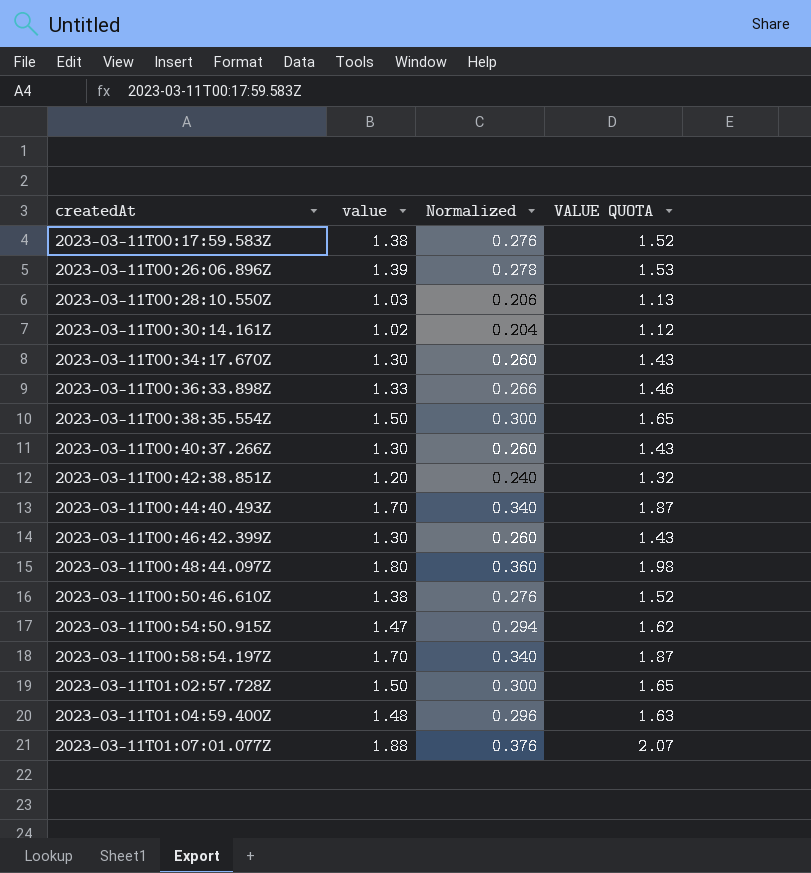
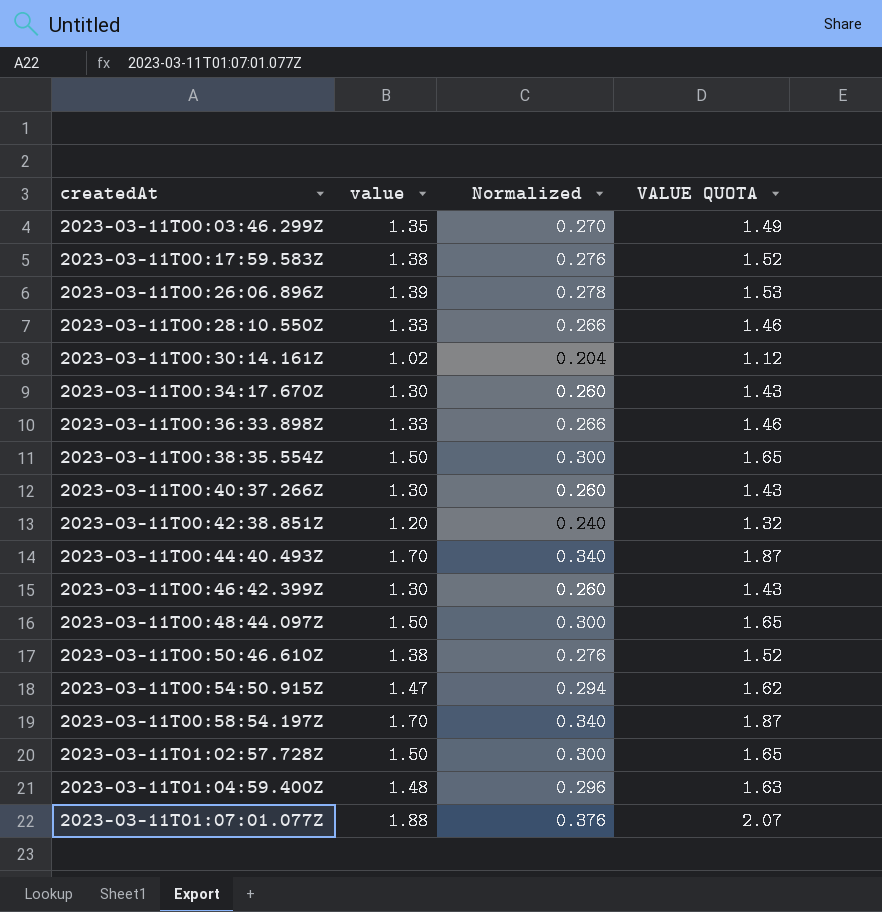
row 2023-03-11T00:03:46.299Z: none -> 1.35 | 0.270 | 1.49
2023-03-11T00:28:10.550Z | value: 1.03 -> 1.33
2023-03-11T00:28:10.550Z | Normalized: 0.206 -> 0.266
2023-03-11T00:28:10.550Z | VALUE QUOTA: 1.13 -> 1.46
2023-03-11T00:48:44.097Z | value: 1.80 -> 1.50
2023-03-11T00:48:44.097Z | Normalized: 0.360 -> 0.300
2023-03-11T00:48:44.097Z | VALUE QUOTA: 1.98 -> 1.65

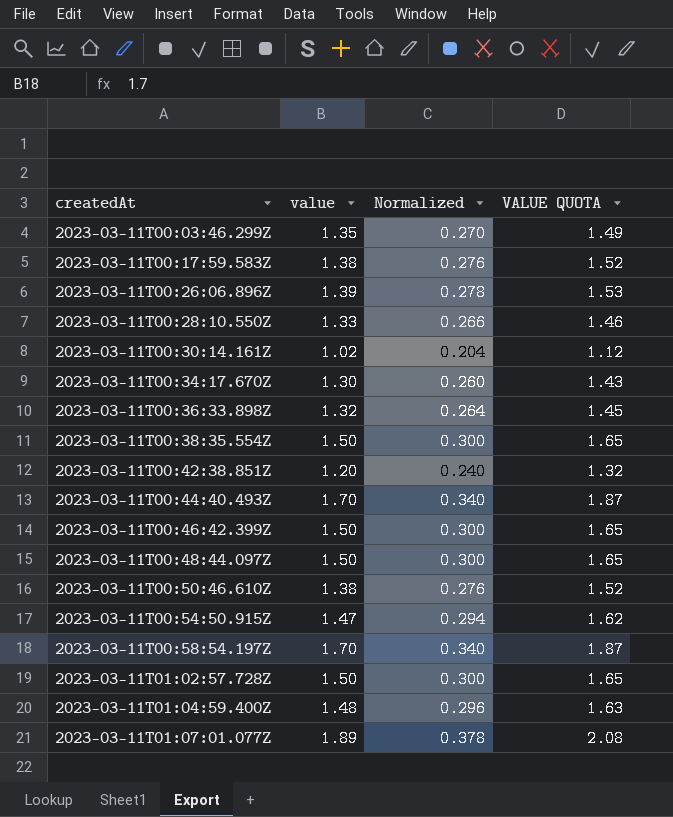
row 2023-03-11T00:40:37.266Z: 1.30 | 0.260 | 1.43 -> none
2023-03-11T00:36:33.898Z | value: 1.33 -> 1.32
2023-03-11T00:36:33.898Z | Normalized: 0.266 -> 0.264
2023-03-11T00:36:33.898Z | VALUE QUOTA: 1.46 -> 1.45
2023-03-11T00:46:42.399Z | value: 1.30 -> 1.50
2023-03-11T00:46:42.399Z | Normalized: 0.260 -> 0.300
2023-03-11T00:46:42.399Z | VALUE QUOTA: 1.43 -> 1.65
2023-03-11T01:07:01.077Z | value: 1.88 -> 1.89
2023-03-11T01:07:01.077Z | Normalized: 0.376 -> 0.378
2023-03-11T01:07:01.077Z | VALUE QUOTA: 2.07 -> 2.08

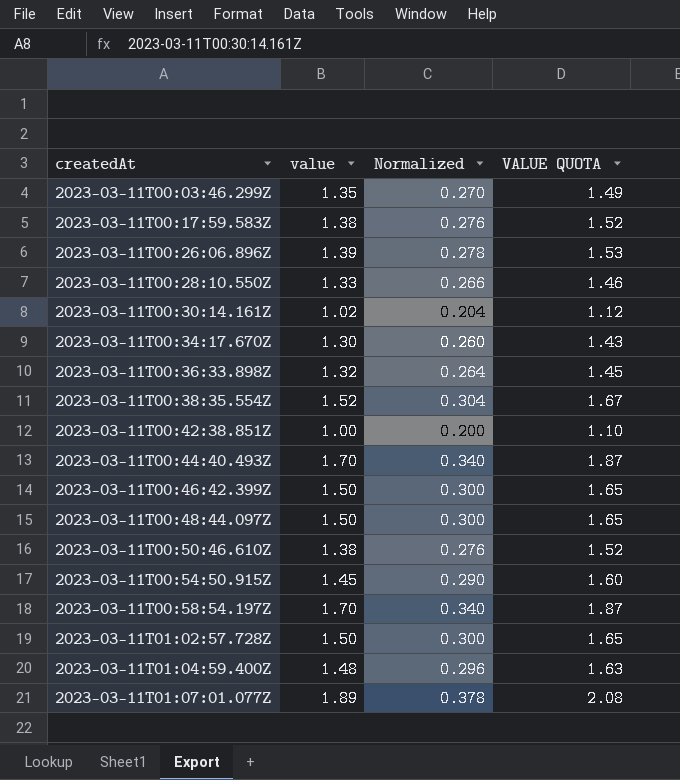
2023-03-11T00:38:35.554Z | value: 1.50 -> 1.52
2023-03-11T00:38:35.554Z | Normalized: 0.300 -> 0.304
2023-03-11T00:38:35.554Z | VALUE QUOTA: 1.65 -> 1.67
2023-03-11T00:42:38.851Z | value: 1.20 -> 1.00
2023-03-11T00:42:38.851Z | Normalized: 0.240 -> 0.200
2023-03-11T00:42:38.851Z | VALUE QUOTA: 1.32 -> 1.10
2023-03-11T00:54:50.915Z | value: 1.47 -> 1.45
2023-03-11T00:54:50.915Z | Normalized: 0.294 -> 0.290
2023-03-11T00:54:50.915Z | VALUE QUOTA: 1.62 -> 1.60

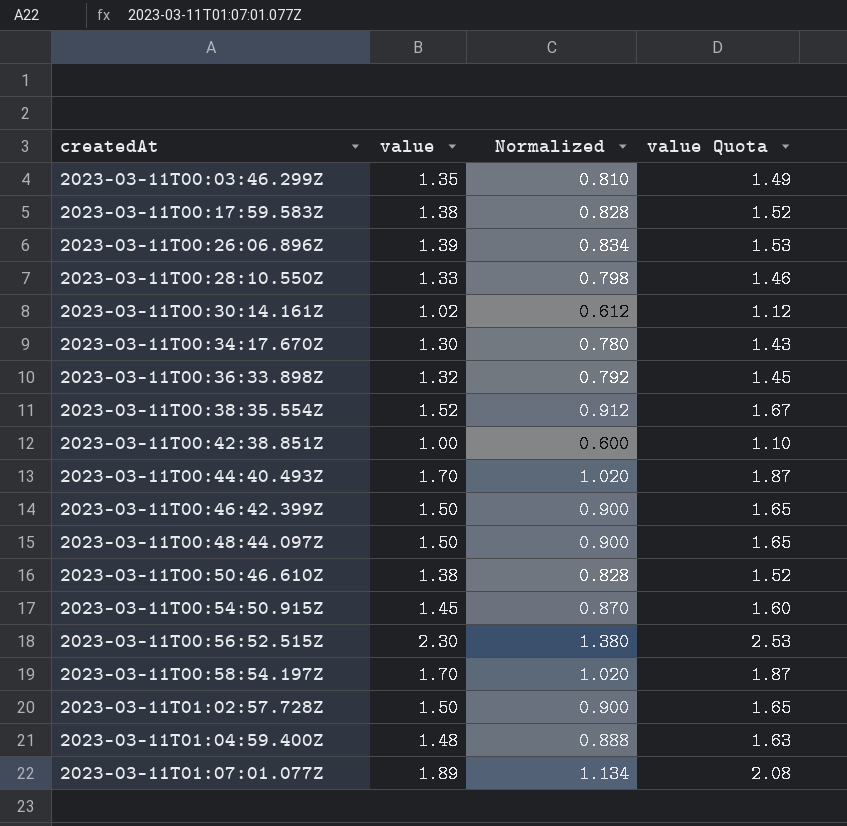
column Normalized | formula: [value] * 0.2 -> [value] * 0.6
column name: VALUE QUOTA -> value Quota
row 2023-03-11T00:56:52.515Z: none -> 2.30 | 1.380 | 2.53

